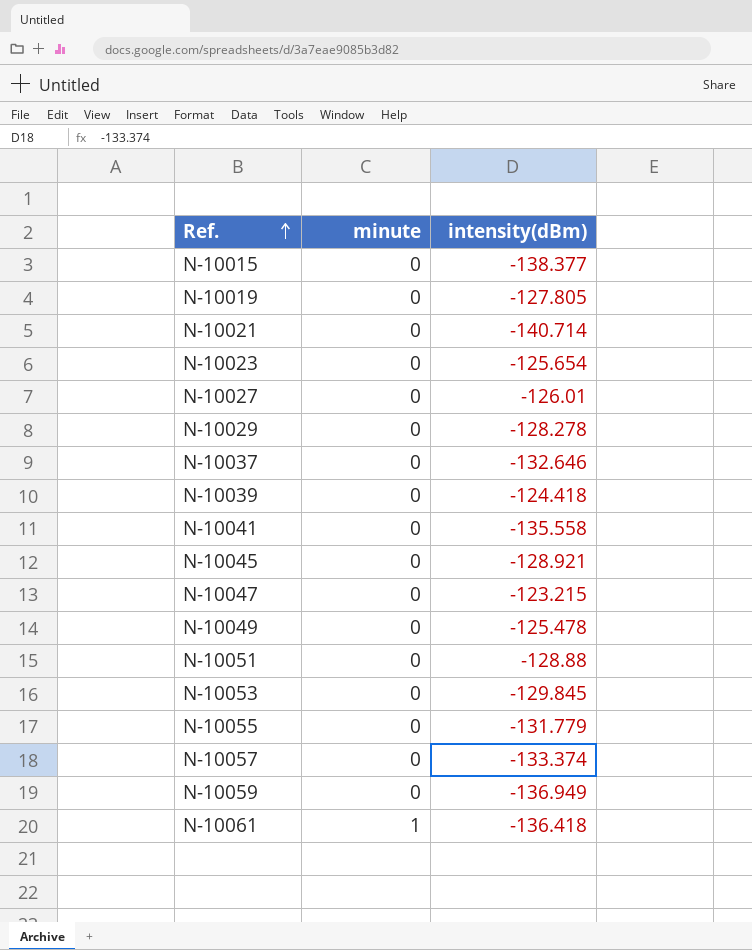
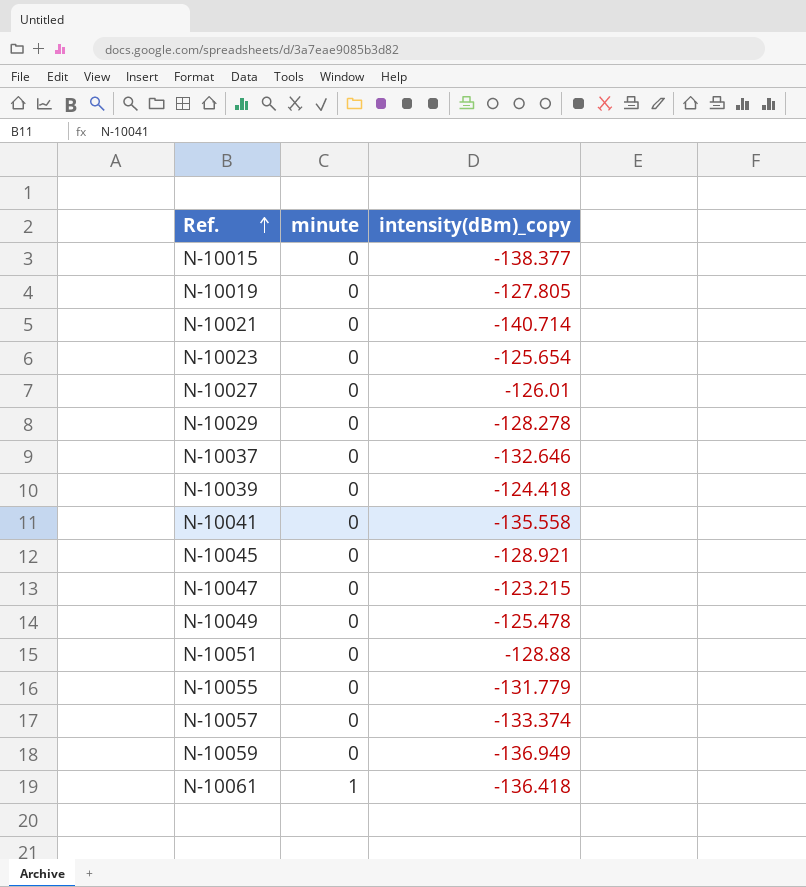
column name: intensity(dBm) -> intensity(dBm)_copy
row N-10053: 0 | -129.845 -> none

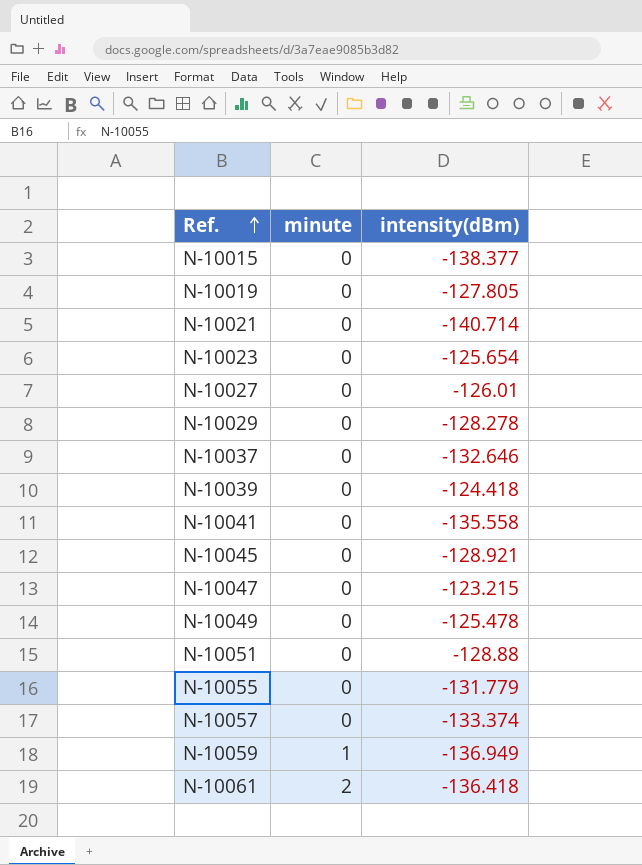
column name: intensity(dBm)_copy -> intensity(dBm)
N-10059 | minute: 0 -> 1
N-10061 | minute: 1 -> 2

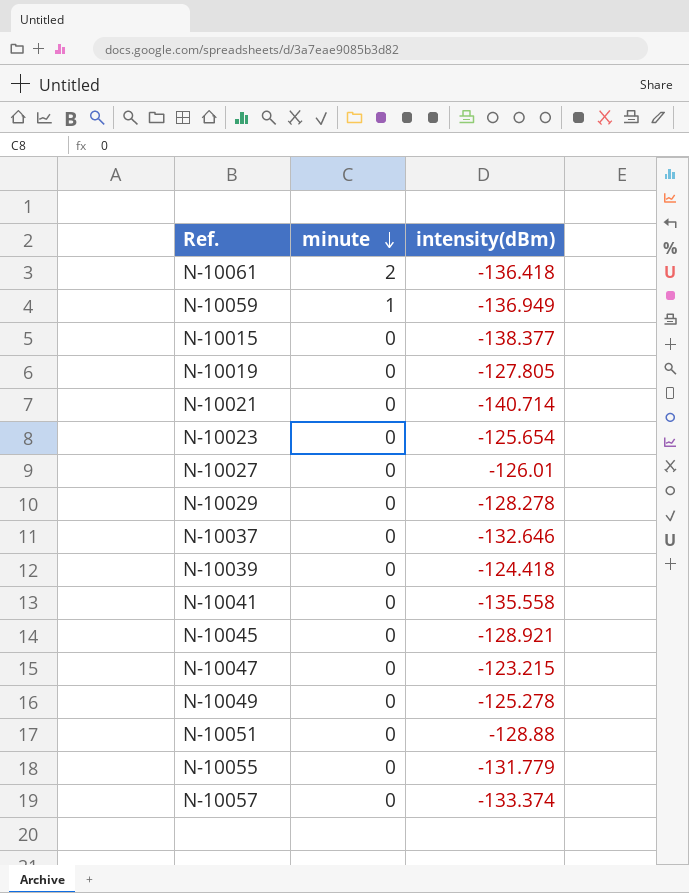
row order: Ref. ascending -> minute descending
N-10049 | intensity(dBm): -125.478 -> -125.278

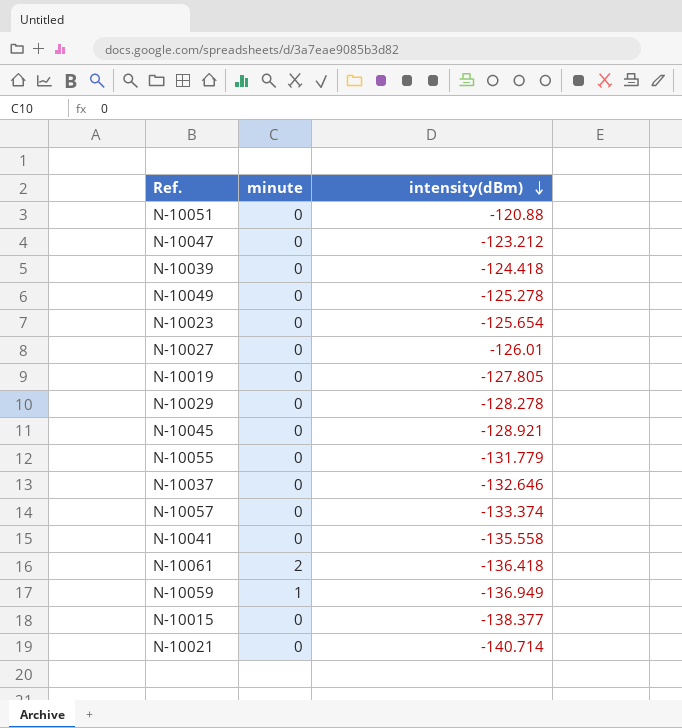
row order: minute descending -> intensity(dBm) descending
N-10051 | intensity(dBm): -128.88 -> -120.88
N-10047 | intensity(dBm): -123.215 -> -123.212

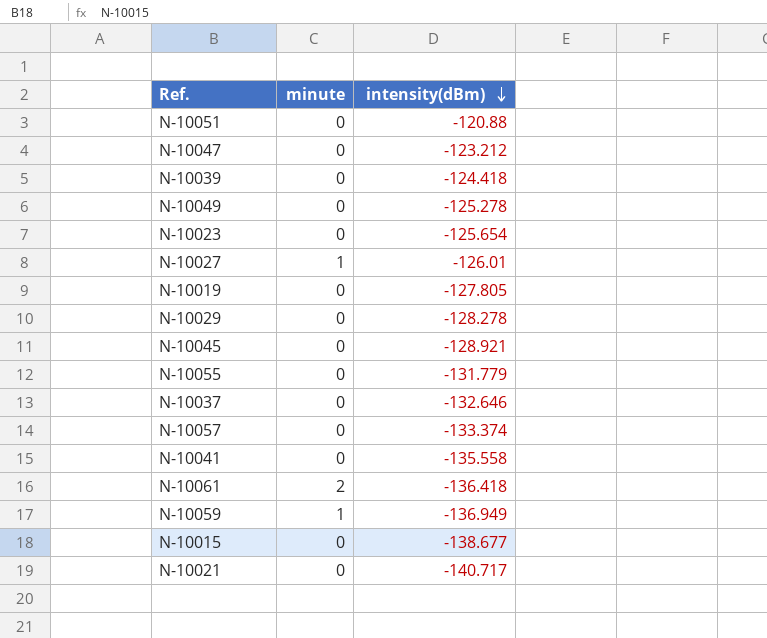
N-10027 | minute: 0 -> 1
N-10015 | intensity(dBm): -138.377 -> -138.677
N-10021 | intensity(dBm): -140.714 -> -140.717

